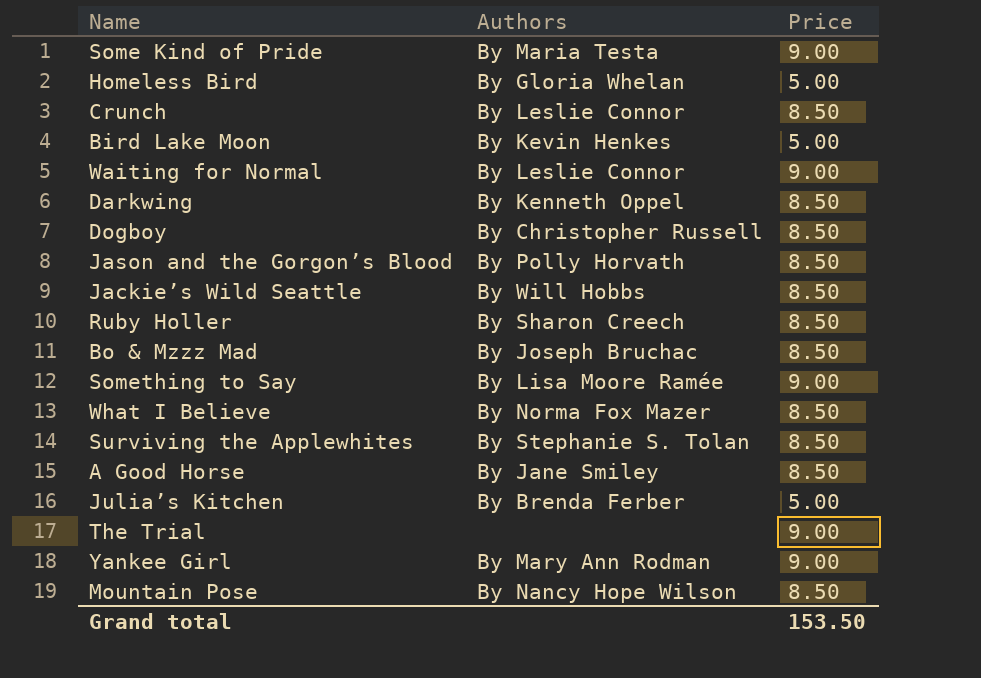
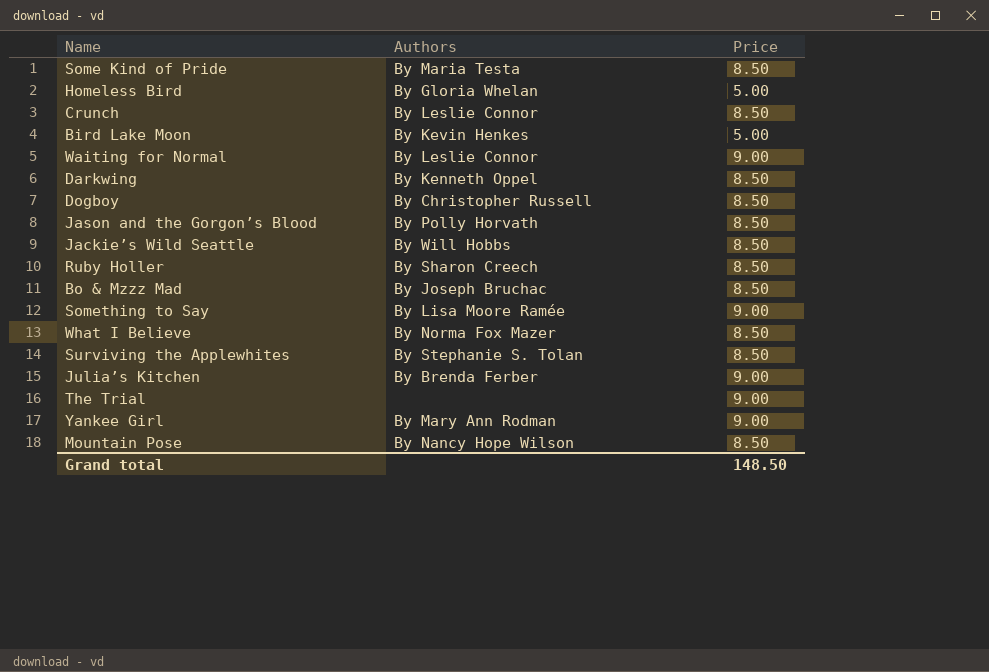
row A Good Horse: By Jane Smiley | 8.50 -> none
Some Kind of Pride | Price: 9.00 -> 8.50
Julia’s Kitchen | Price: 5.00 -> 9.00
Grand total | Price: 153.50 -> 148.50

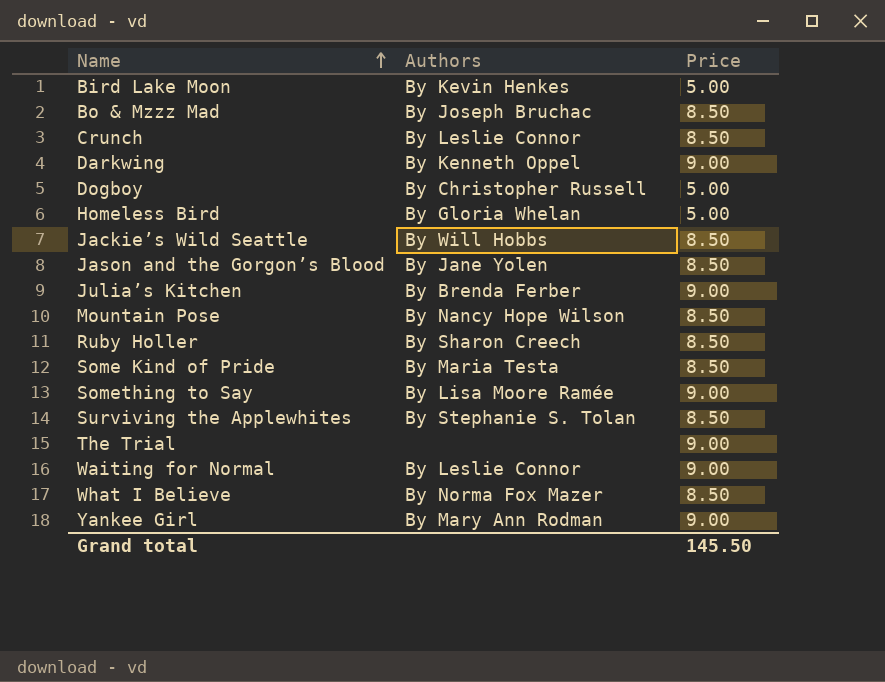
row order: none -> Name ascending
Darkwing | Price: 8.50 -> 9.00
Dogboy | Price: 8.50 -> 5.00
Jason and the Gorgon’s Blood | Authors: By Polly Horvath -> By Jane Yolen
Grand total | Price: 148.50 -> 145.50

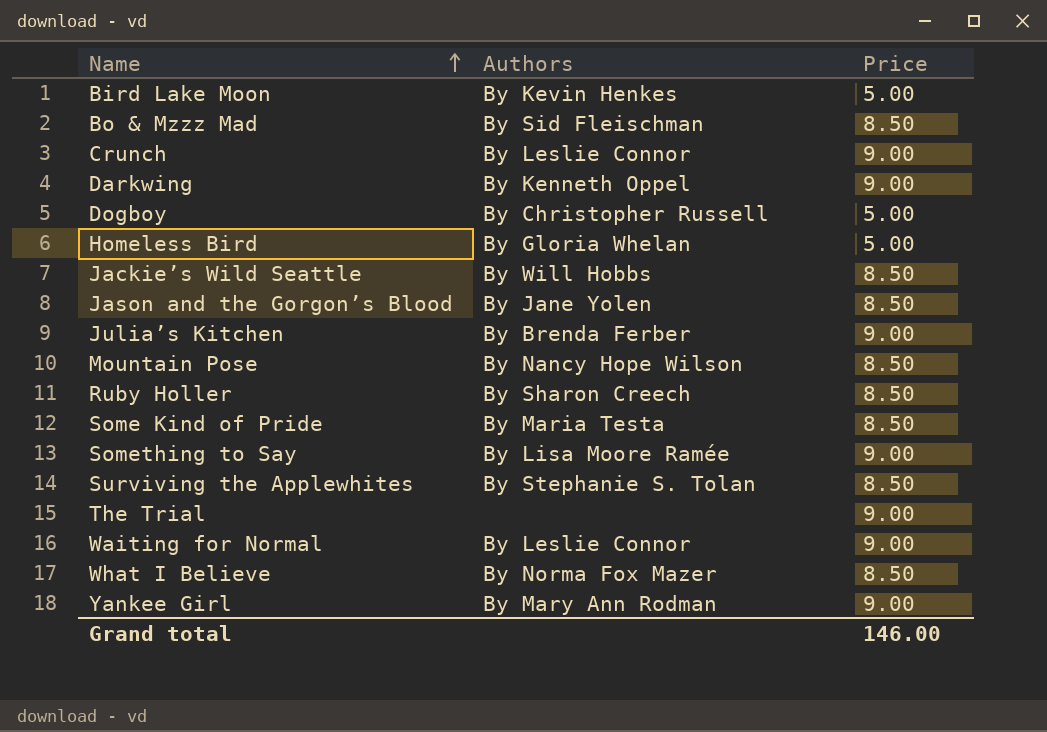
Bo & Mzzz Mad | Authors: By Joseph Bruchac -> By Sid Fleischman
Crunch | Price: 8.50 -> 9.00
Grand total | Price: 145.50 -> 146.00

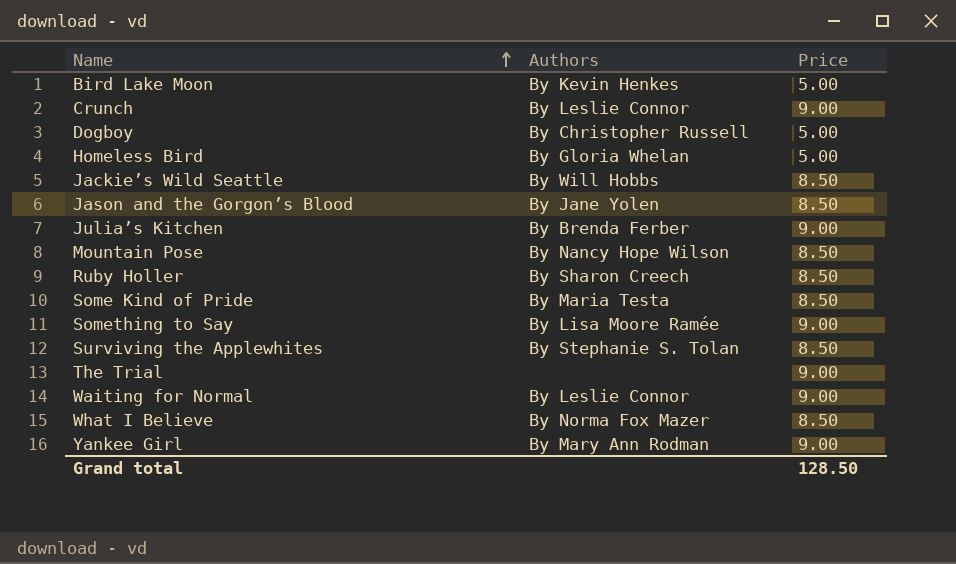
row Bo & Mzzz Mad: By Sid Fleischman | 8.50 -> none
row Darkwing: By Kenneth Oppel | 9.00 -> none
Grand total | Price: 146.00 -> 128.50

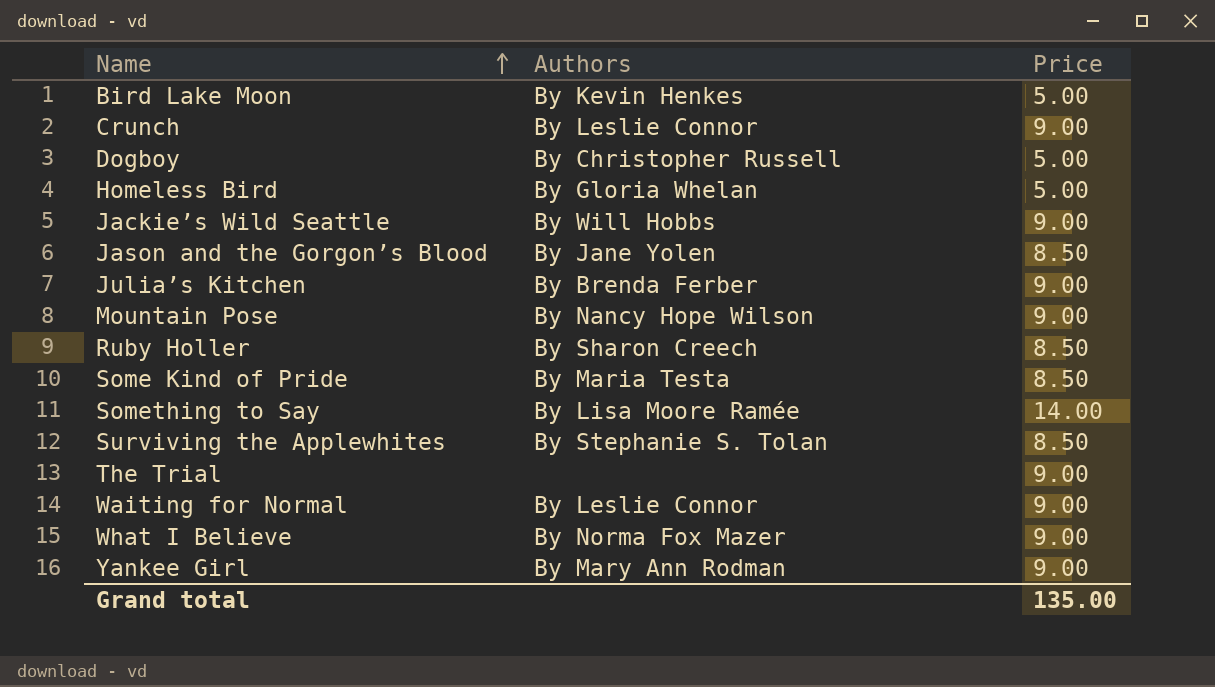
Jackie’s Wild Seattle | Price: 8.50 -> 9.00
Mountain Pose | Price: 8.50 -> 9.00
Something to Say | Price: 9.00 -> 14.00
What I Believe | Price: 8.50 -> 9.00
Grand total | Price: 128.50 -> 135.00

